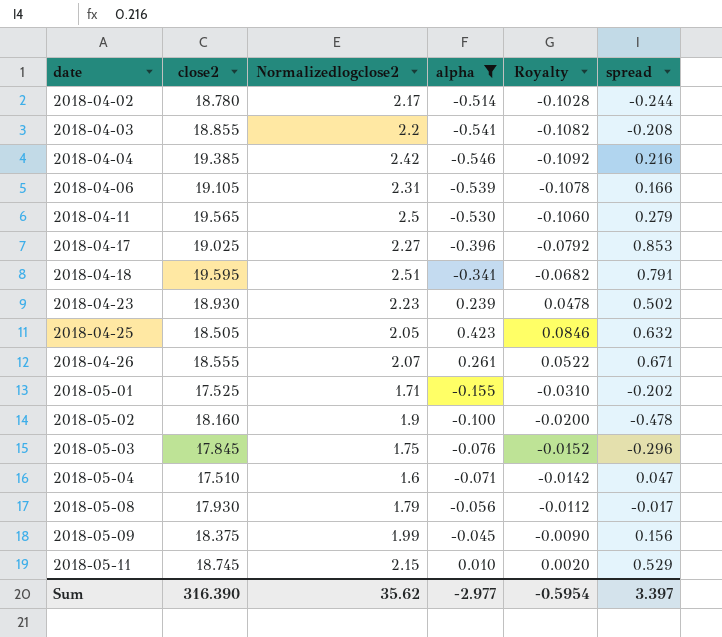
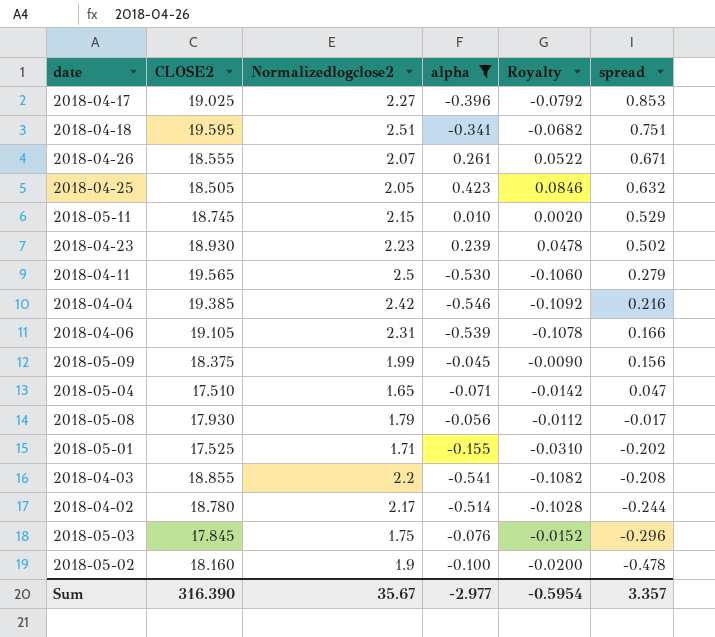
row order: date ascending -> spread descending
column name: close2 -> CLOSE2
2018-04-18 | spread: 0.791 -> 0.751
2018-05-04 | Normalizedlogclose2: 1.6 -> 1.65
Sum | Normalizedlogclose2: 35.62 -> 35.67
Sum | spread: 3.397 -> 3.357

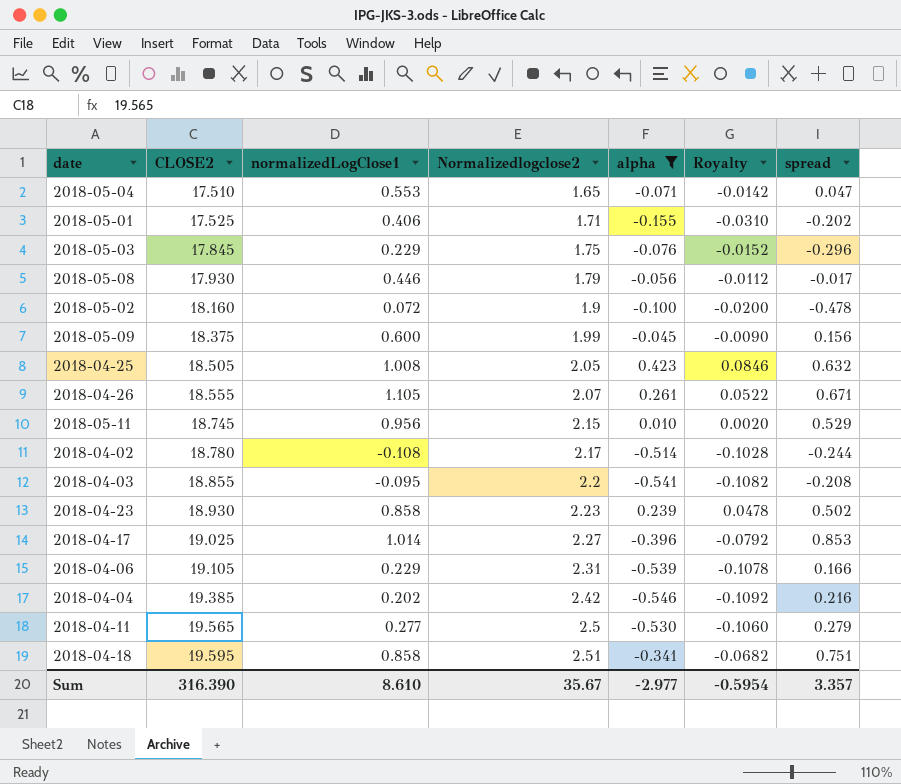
row order: spread descending -> CLOSE2 ascending
column normalizedLogClose1 | position: none -> 3

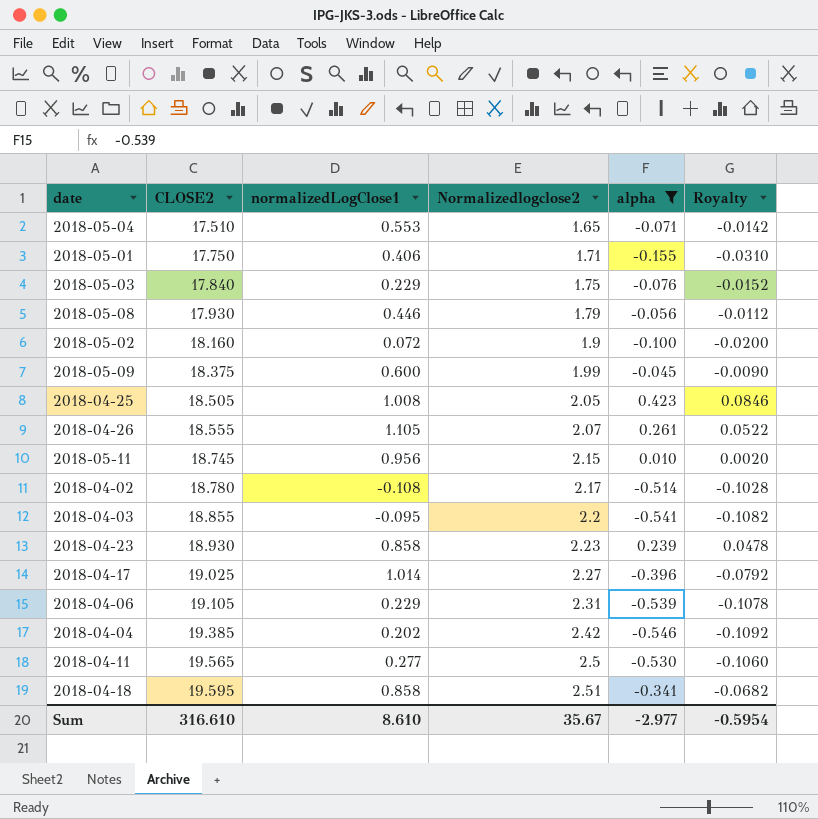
column spread | position: 7 -> none
2018-05-01 | CLOSE2: 17.525 -> 17.750
2018-05-03 | CLOSE2: 17.845 -> 17.840
Sum | CLOSE2: 316.390 -> 316.610

